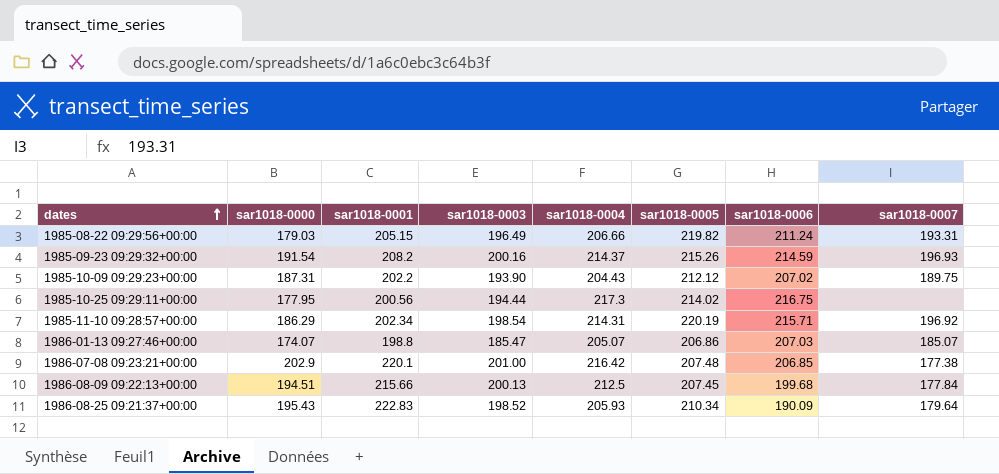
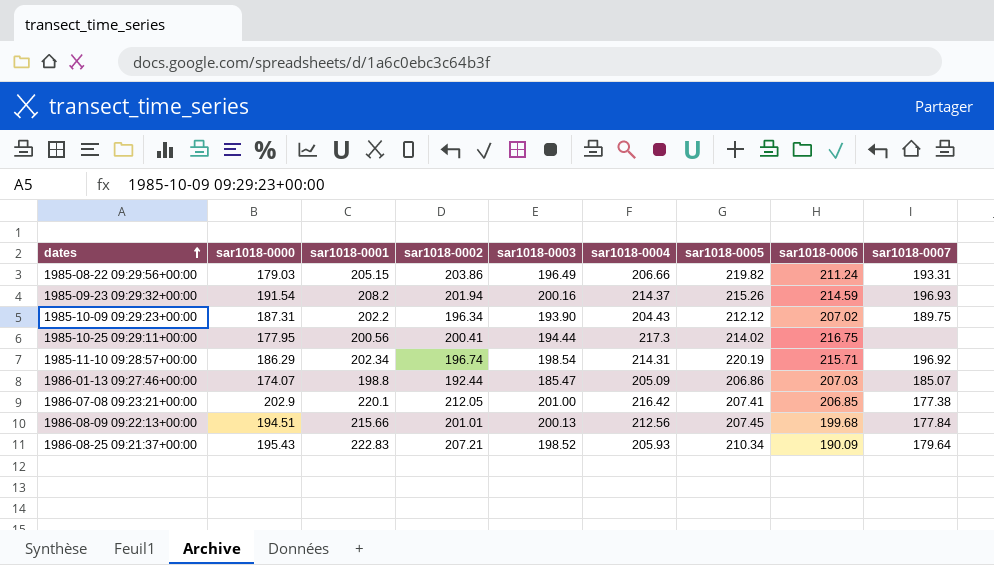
column sar1018-0002 | position: none -> 4
1986-01-13 09:27:46+00:00 | sar1018-0004: 205.07 -> 205.09
1986-07-08 09:23:21+00:00 | sar1018-0005: 207.48 -> 207.41
1986-08-09 09:22:13+00:00 | sar1018-0004: 212.5 -> 212.56

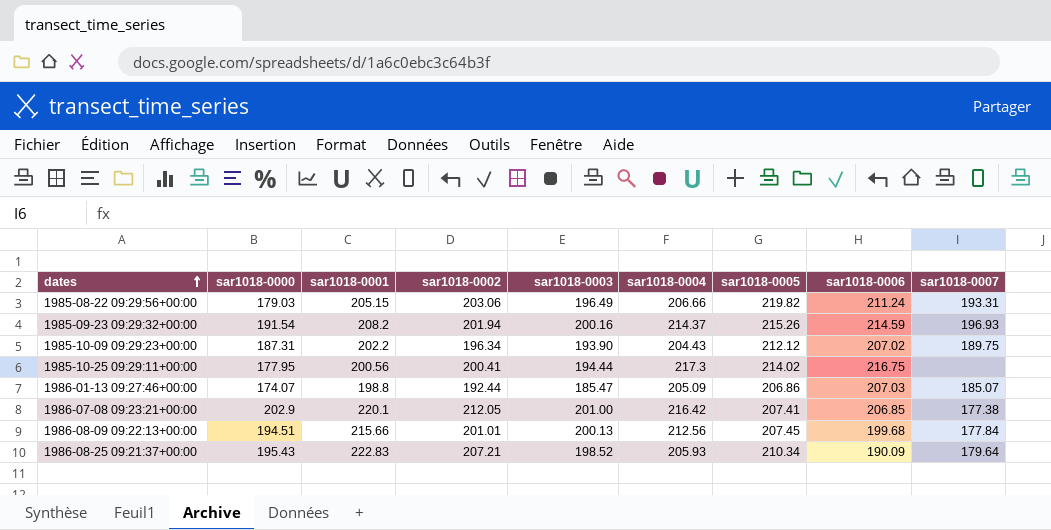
row 1985-11-10 09:28:57+00:00: 186.29 | 202.34 | 196.74 | 198.54 | 214.31 | 220.19 | 215.71 | 196.92 -> none
1985-08-22 09:29:56+00:00 | sar1018-0002: 203.86 -> 203.06

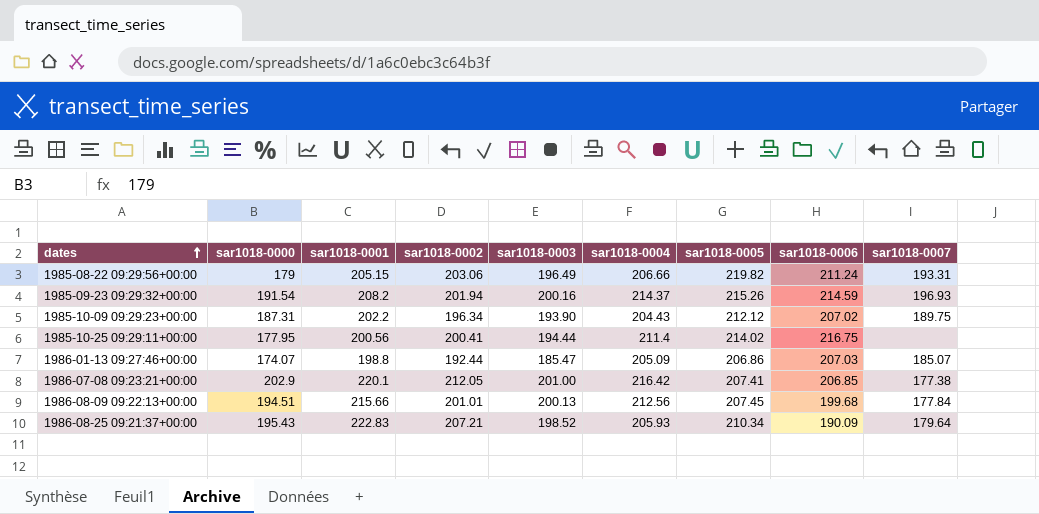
1985-08-22 09:29:56+00:00 | sar1018-0000: 179.03 -> 179
1985-10-25 09:29:11+00:00 | sar1018-0004: 217.3 -> 211.4

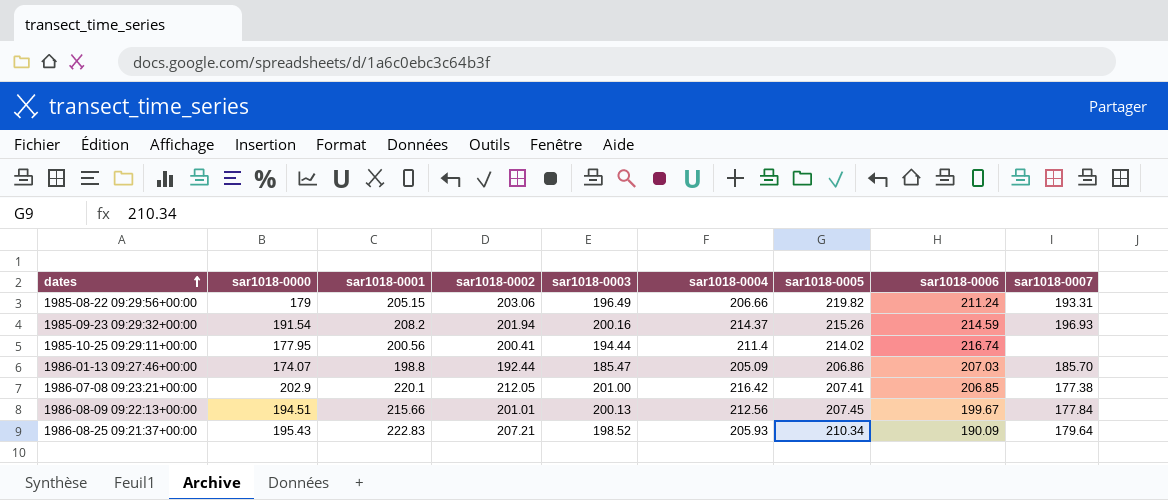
row 1985-10-09 09:29:23+00:00: 187.31 | 202.2 | 196.34 | 193.90 | 204.43 | 212.12 | 207.02 | 189.75 -> none
1985-10-25 09:29:11+00:00 | sar1018-0006: 216.75 -> 216.74
1986-01-13 09:27:46+00:00 | sar1018-0007: 185.07 -> 185.70
1986-08-09 09:22:13+00:00 | sar1018-0006: 199.68 -> 199.67

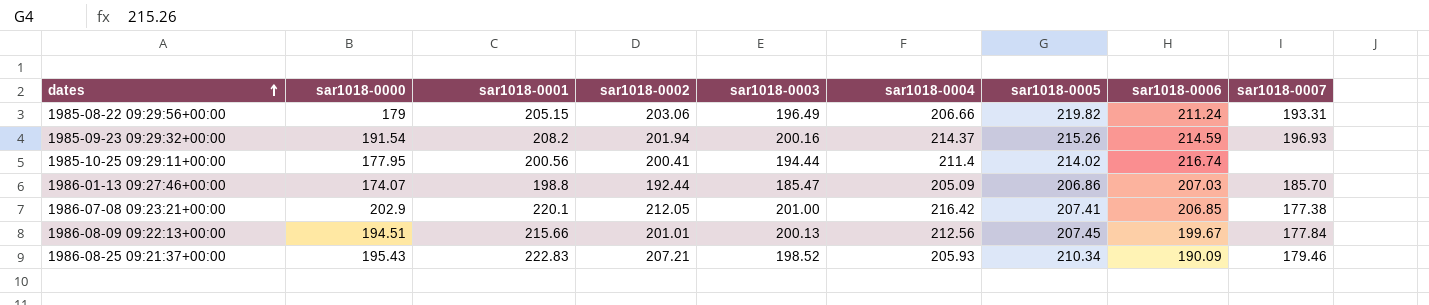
1986-08-25 09:21:37+00:00 | sar1018-0007: 179.64 -> 179.46

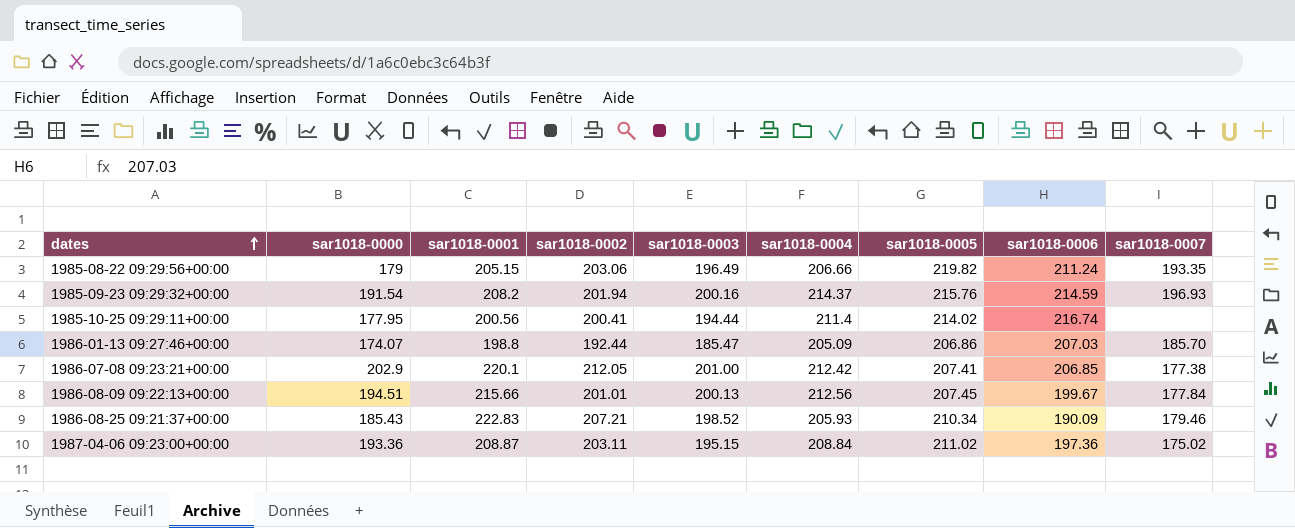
1985-08-22 09:29:56+00:00 | sar1018-0007: 193.31 -> 193.35
1985-09-23 09:29:32+00:00 | sar1018-0005: 215.26 -> 215.76
1986-07-08 09:23:21+00:00 | sar1018-0004: 216.42 -> 212.42
1986-08-25 09:21:37+00:00 | sar1018-0000: 195.43 -> 185.43
row 1987-04-06 09:23:00+00:00: none -> 193.36 | 208.87 | 203.11 | 195.15 | 208.84 | 211.02 | 197.36 | 175.02

